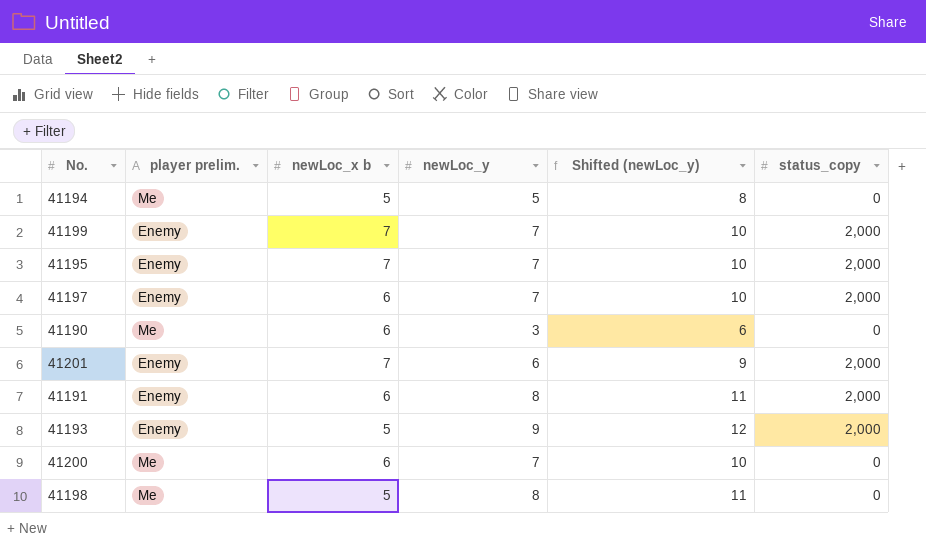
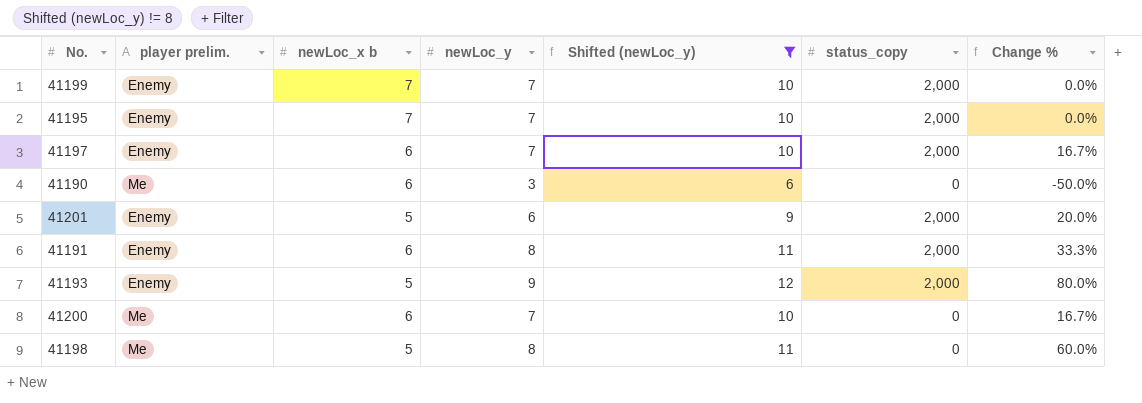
filter: none -> Shifted (newLoc_y) != 8
column Change % | formula: none -> ([newLoc_y] - [newLoc_x b]) / [newLoc_x b]
41201 | newLoc_x b: 7 -> 5

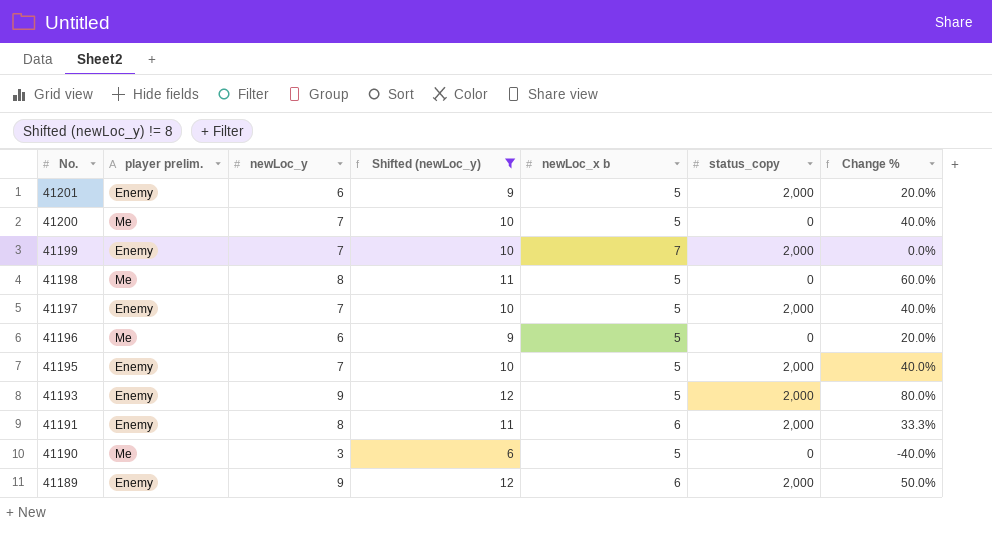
row order: none -> No. descending
column newLoc_x b | position: 3 -> 5
41200 | newLoc_x b: 6 -> 5
41200 | Change %: 16.7% -> 40.0%
41197 | newLoc_x b: 6 -> 5
41197 | Change %: 16.7% -> 40.0%
row 41196: none -> Me | 6 | 9 | 5 | 0 | 20.0%
41195 | newLoc_x b: 7 -> 5
41195 | Change %: 0.0% -> 40.0%
41190 | newLoc_x b: 6 -> 5
41190 | Change %: -50.0% -> -40.0%
row 41189: none -> Enemy | 9 | 12 | 6 | 2,000 | 50.0%

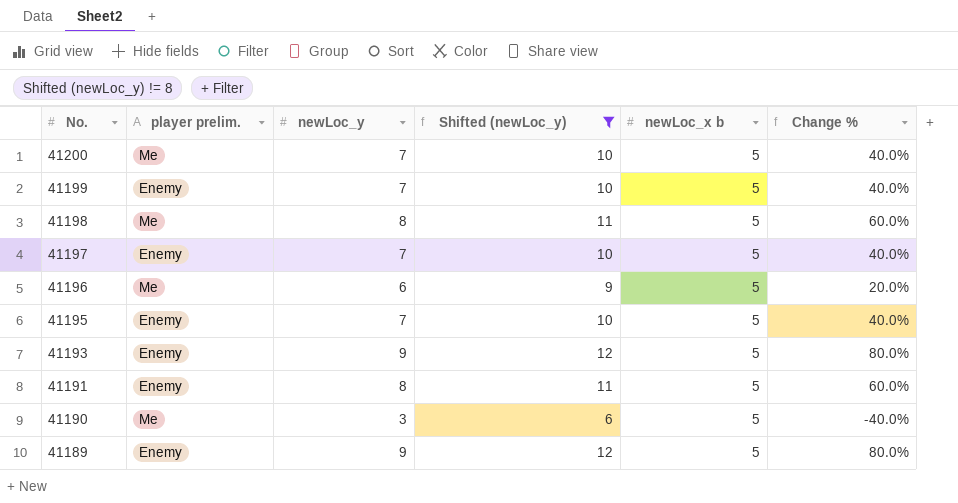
column status_copy | position: 6 -> none
row 41201: Enemy | 6 | 9 | 5 | 2,000 | 20.0% -> none
41199 | newLoc_x b: 7 -> 5
41199 | Change %: 0.0% -> 40.0%
41191 | newLoc_x b: 6 -> 5
41191 | Change %: 33.3% -> 60.0%
41189 | newLoc_x b: 6 -> 5
41189 | Change %: 50.0% -> 80.0%

